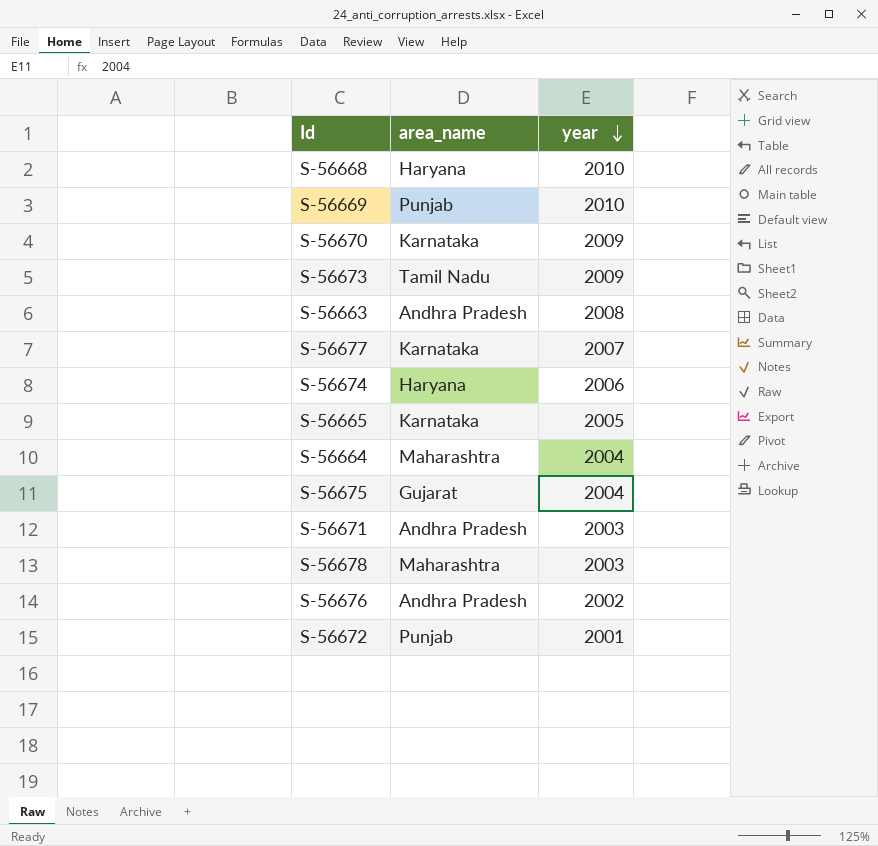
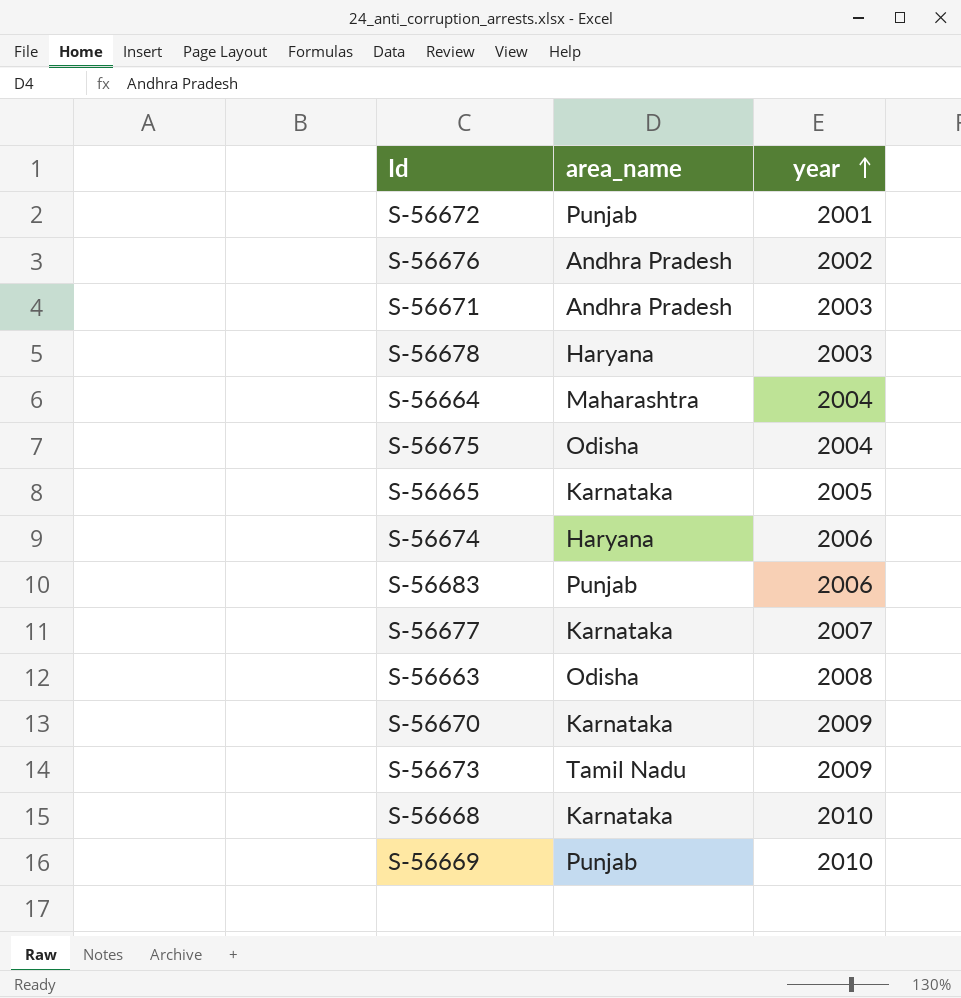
row order: year descending -> year ascending
S-56678 | area_name: Maharashtra -> Haryana
S-56675 | area_name: Gujarat -> Odisha
row S-56683: none -> Punjab | 2006
S-56663 | area_name: Andhra Pradesh -> Odisha
S-56668 | area_name: Haryana -> Karnataka

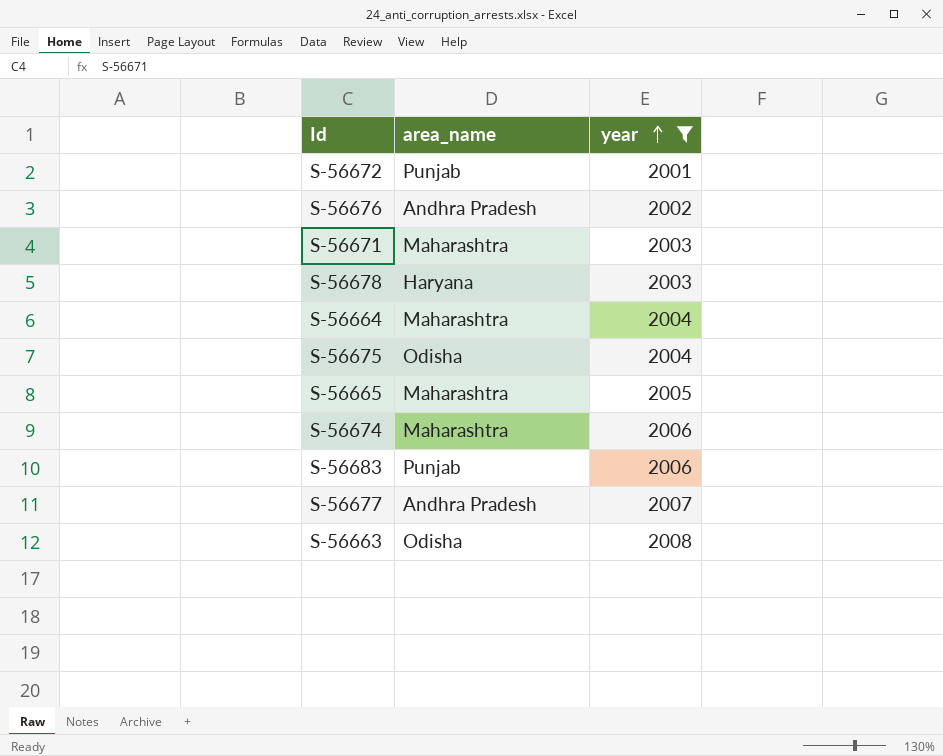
filter: none -> year <= 2008
S-56671 | area_name: Andhra Pradesh -> Maharashtra
S-56665 | area_name: Karnataka -> Maharashtra
S-56674 | area_name: Haryana -> Maharashtra
S-56677 | area_name: Karnataka -> Andhra Pradesh

